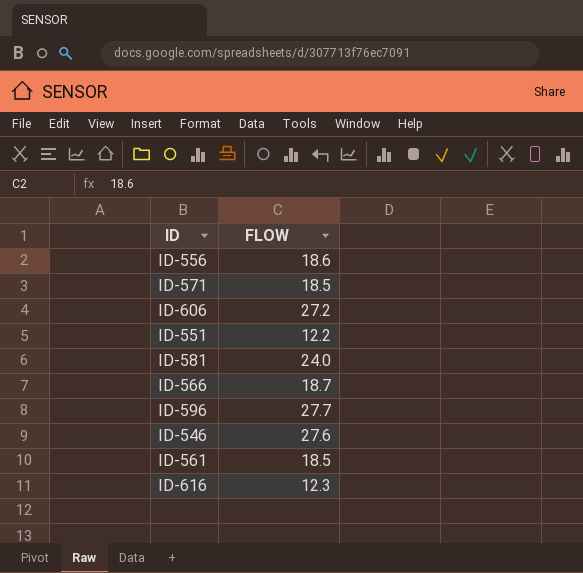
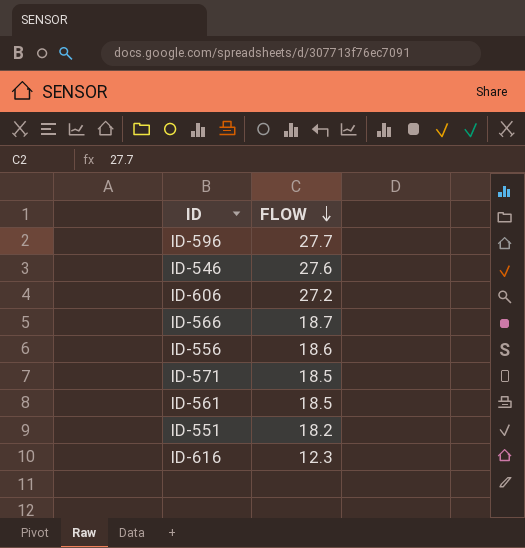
row order: none -> FLOW descending
row ID-581: 24.0 -> none
ID-551 | FLOW: 12.2 -> 18.2

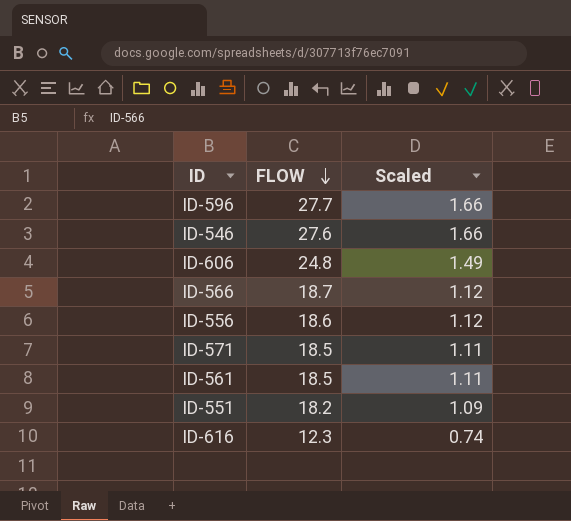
column Scaled | formula: none -> [FLOW] * 0.06
ID-606 | FLOW: 27.2 -> 24.8

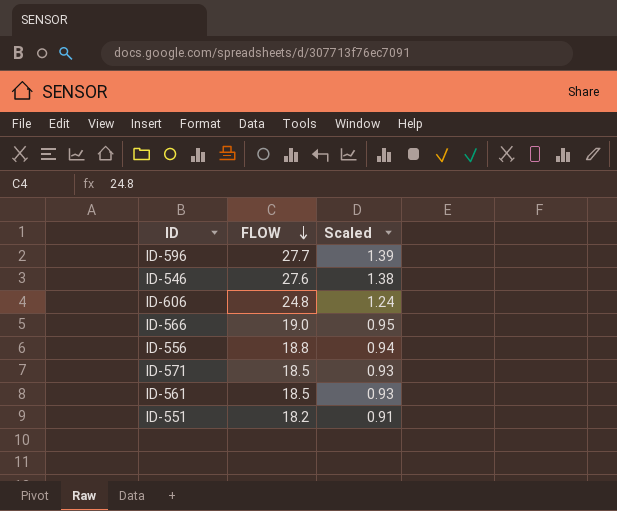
column Scaled | formula: [FLOW] * 0.06 -> [FLOW] * 0.05
row ID-616: 12.3 | 0.74 -> none
ID-566 | FLOW: 18.7 -> 19.0
ID-556 | FLOW: 18.6 -> 18.8

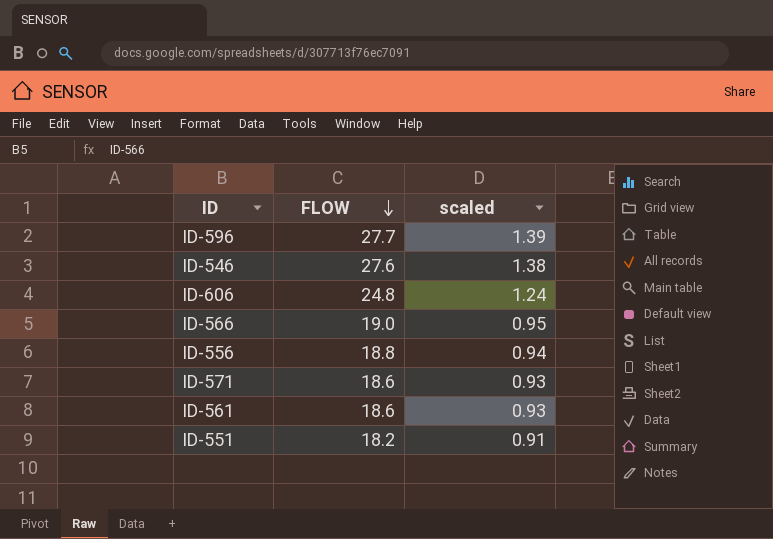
column name: Scaled -> scaled
ID-571 | FLOW: 18.5 -> 18.6
ID-561 | FLOW: 18.5 -> 18.6

